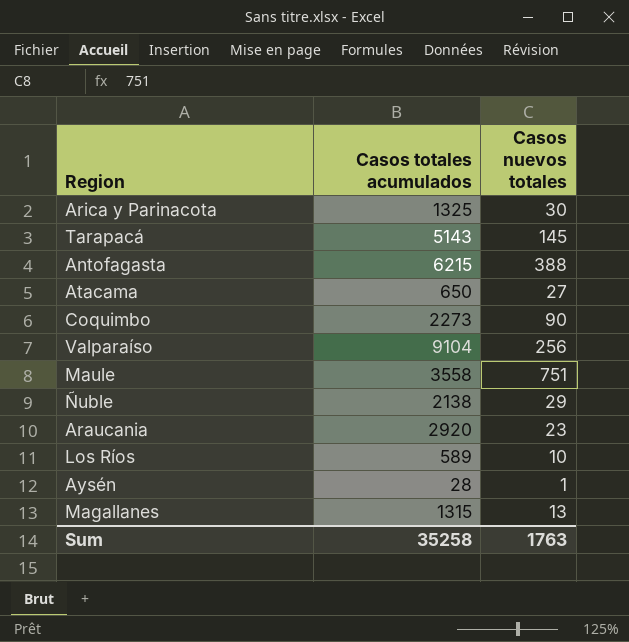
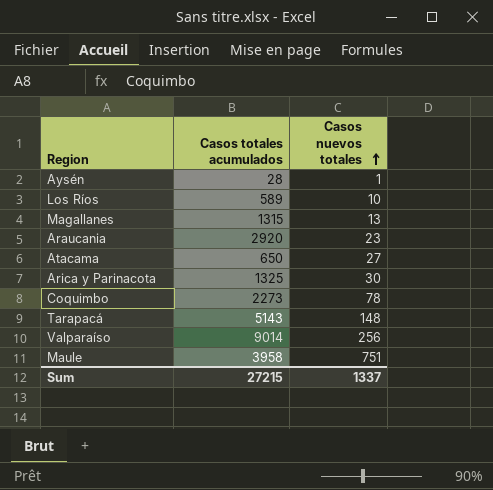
row order: none -> Casos nuevos totales ascending
row Antofagasta: 6215 | 388 -> none
row Ñuble: 2138 | 29 -> none
Coquimbo | Casos nuevos totales: 90 -> 78
Tarapacá | Casos nuevos totales: 145 -> 148
Valparaíso | Casos totales acumulados: 9104 -> 9014
Maule | Casos totales acumulados: 3558 -> 3958
Sum | Casos totales acumulados: 35258 -> 27215
Sum | Casos nuevos totales: 1763 -> 1337

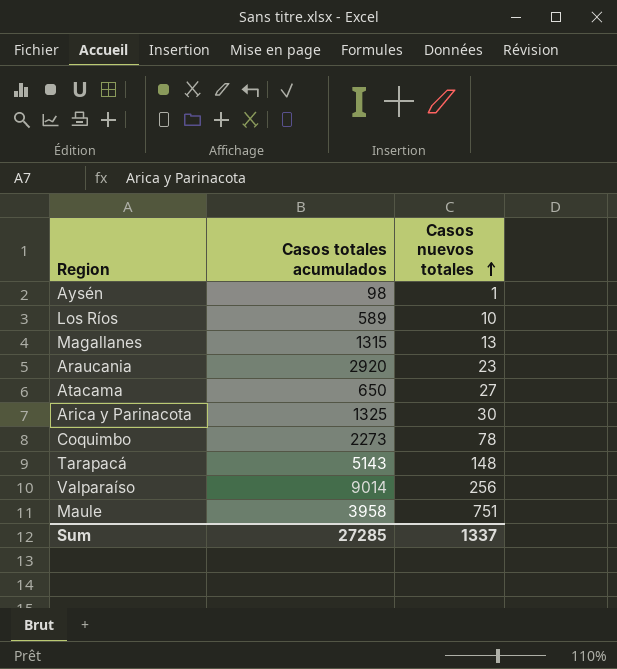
Aysén | Casos totales acumulados: 28 -> 98
Sum | Casos totales acumulados: 27215 -> 27285

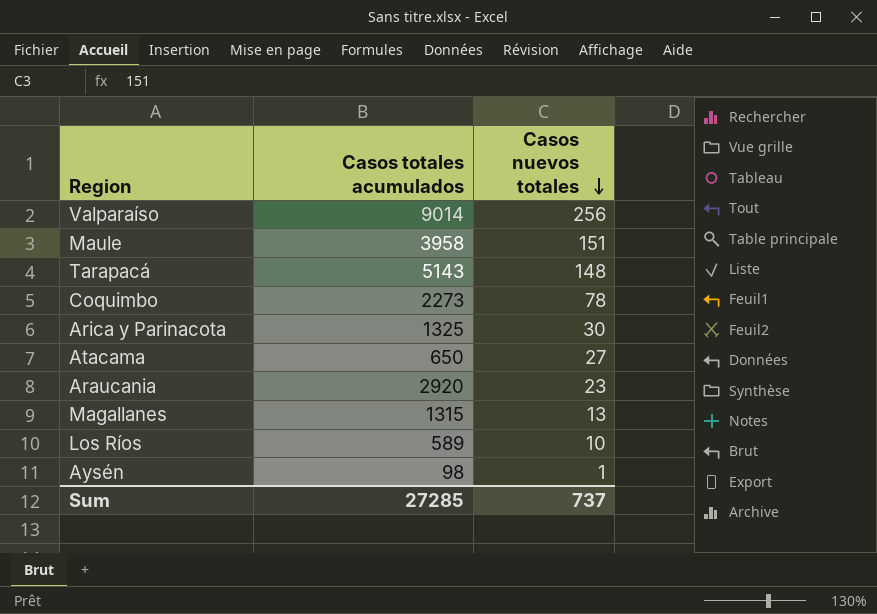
row order: Casos nuevos totales ascending -> Casos nuevos totales descending
Maule | Casos nuevos totales: 751 -> 151
Sum | Casos nuevos totales: 1337 -> 737

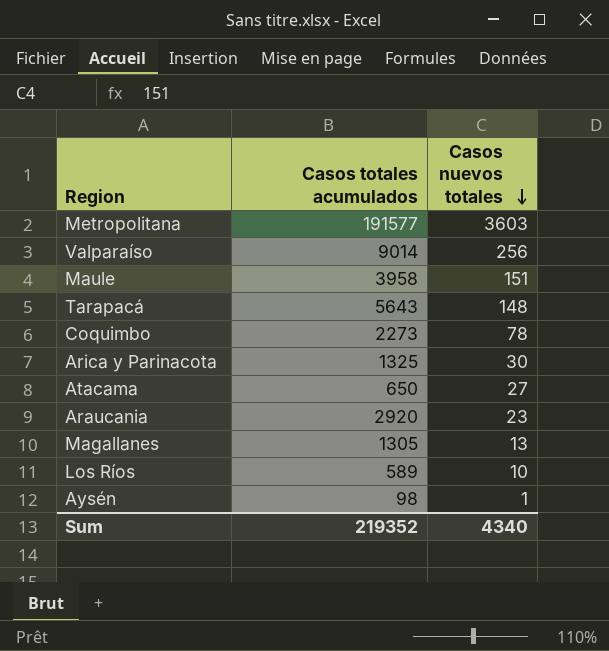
row Metropolitana: none -> 191577 | 3603
Tarapacá | Casos totales acumulados: 5143 -> 5643
Magallanes | Casos totales acumulados: 1315 -> 1305
Sum | Casos totales acumulados: 27285 -> 219352
Sum | Casos nuevos totales: 737 -> 4340

